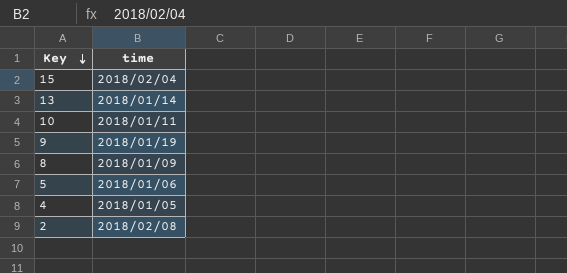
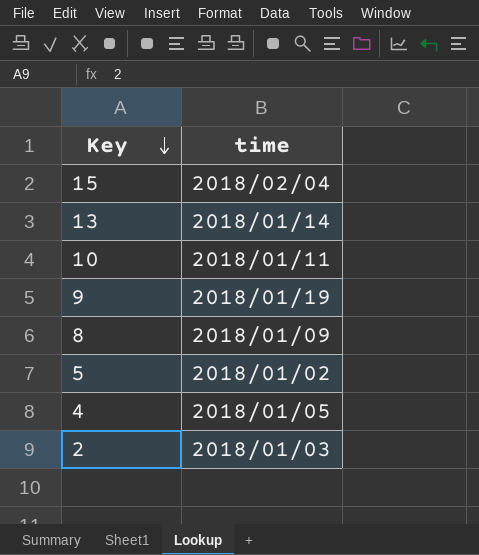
5 | time: 2018/01/06 -> 2018/01/02
2 | time: 2018/02/08 -> 2018/01/03

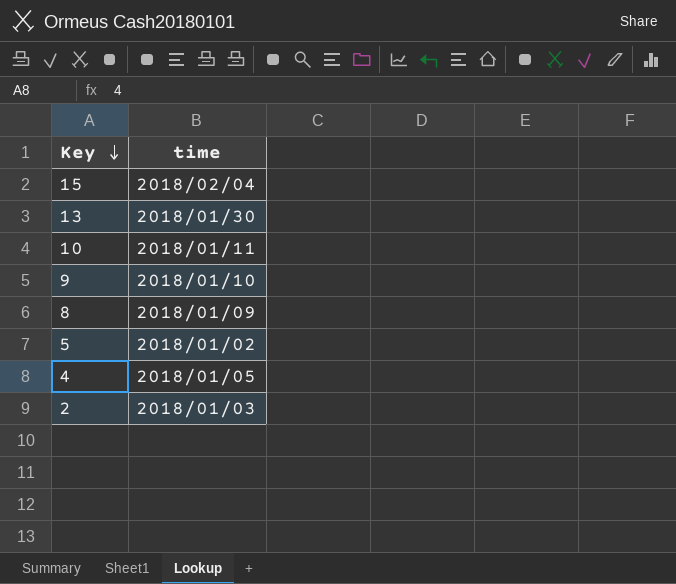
13 | time: 2018/01/14 -> 2018/01/30
9 | time: 2018/01/19 -> 2018/01/10

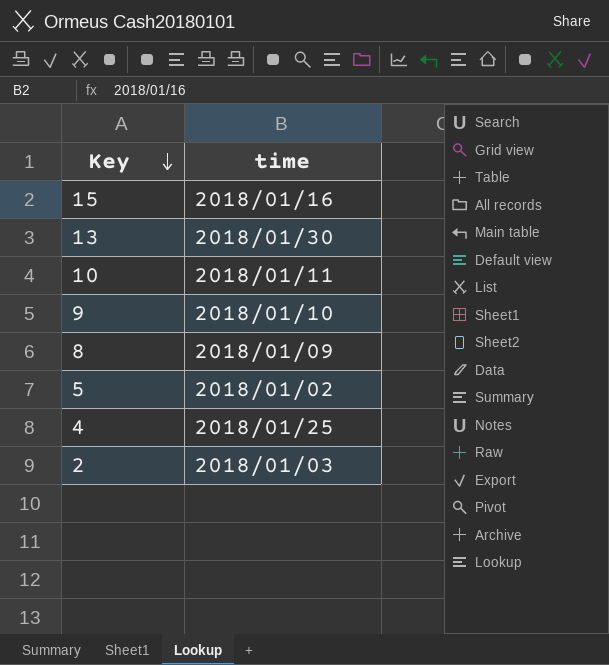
15 | time: 2018/02/04 -> 2018/01/16
4 | time: 2018/01/05 -> 2018/01/25

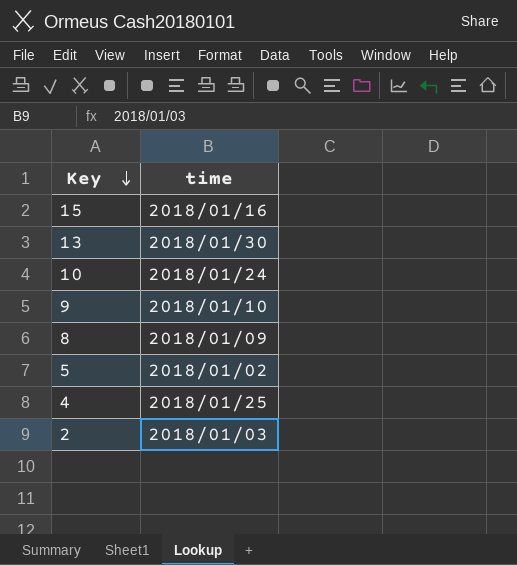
10 | time: 2018/01/11 -> 2018/01/24

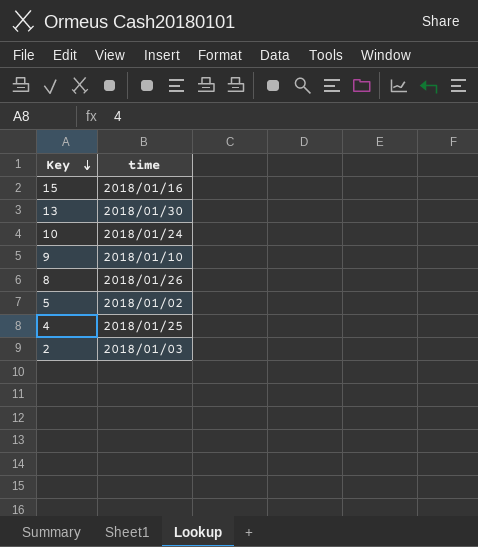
8 | time: 2018/01/09 -> 2018/01/26

